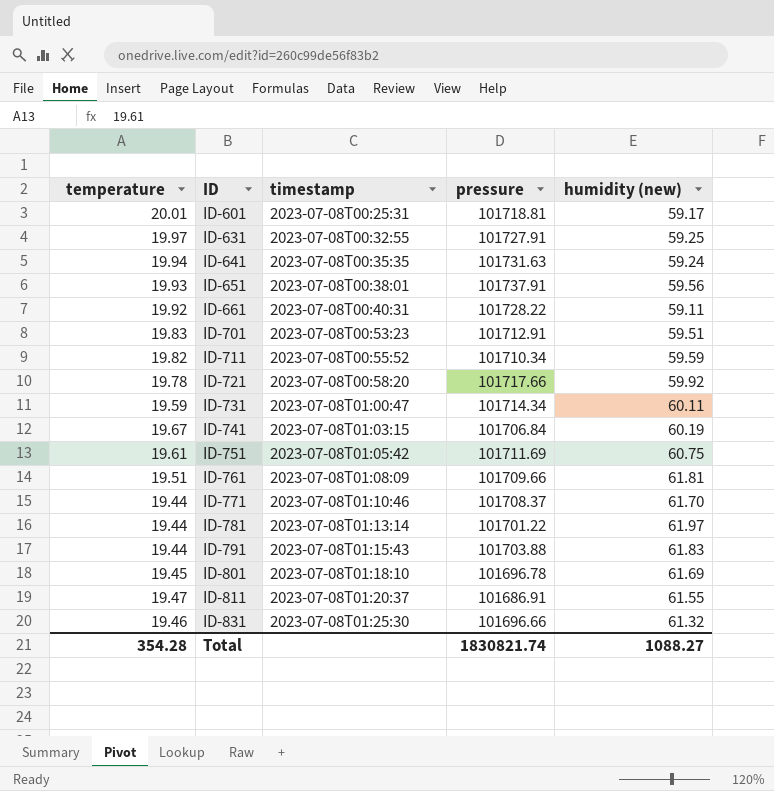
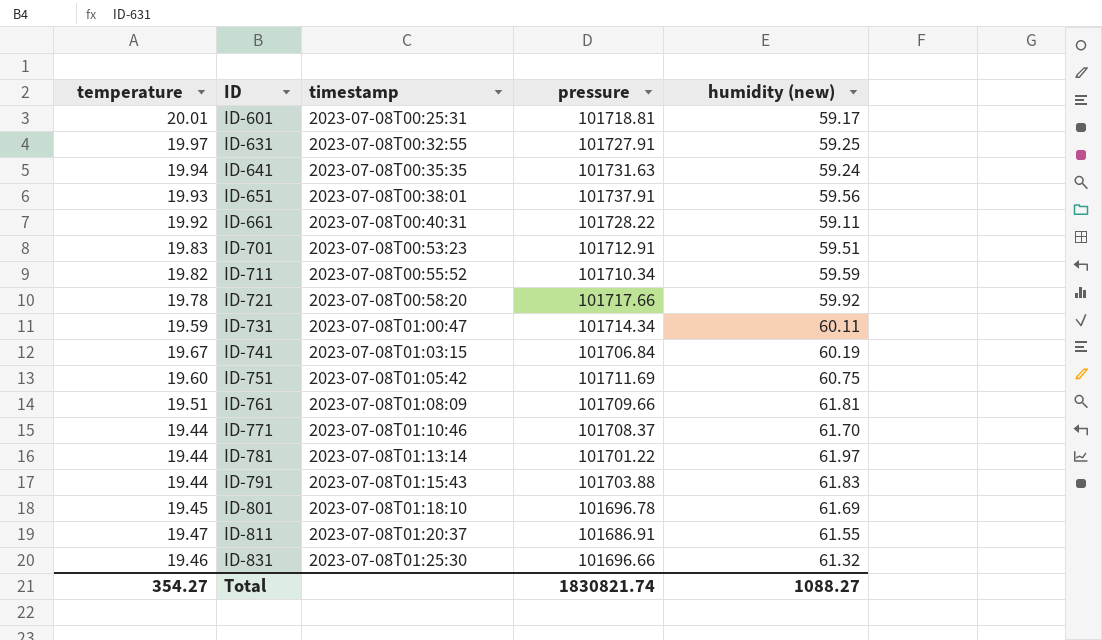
ID-751 | temperature: 19.61 -> 19.60
Total | temperature: 354.28 -> 354.27

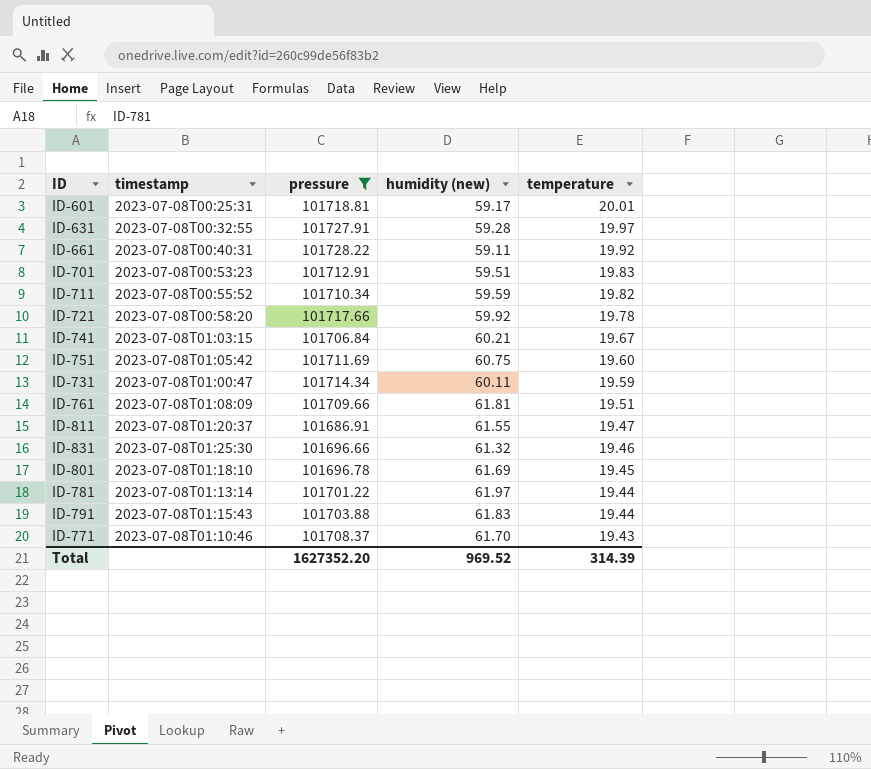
filter: none -> pressure <= 101728.22
row order: ID ascending -> temperature descending
column temperature | position: 1 -> 5
ID-631 | humidity (new): 59.25 -> 59.28
ID-741 | humidity (new): 60.19 -> 60.21
ID-771 | temperature: 19.44 -> 19.43
Total | pressure: 1830821.74 -> 1627352.20
Total | humidity (new): 1088.27 -> 969.52
Total | temperature: 354.27 -> 314.39

